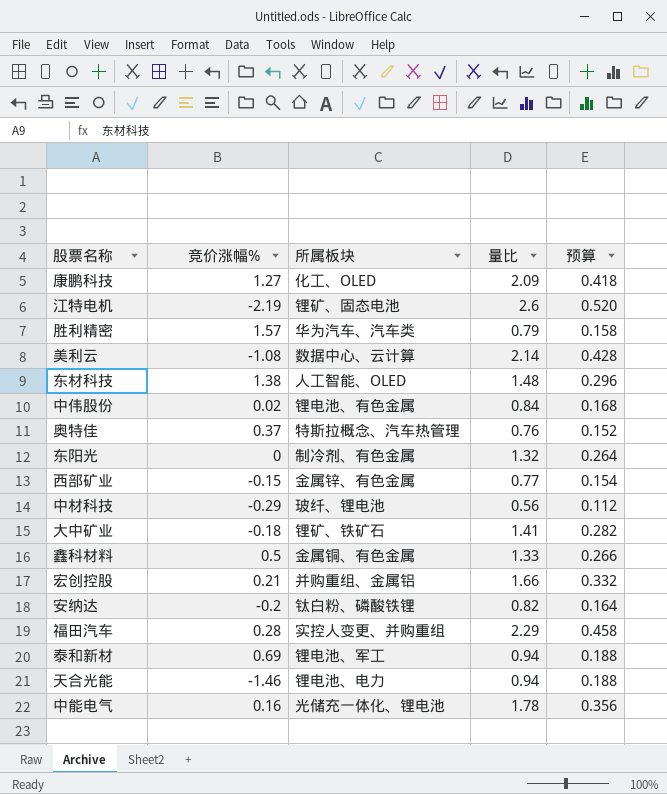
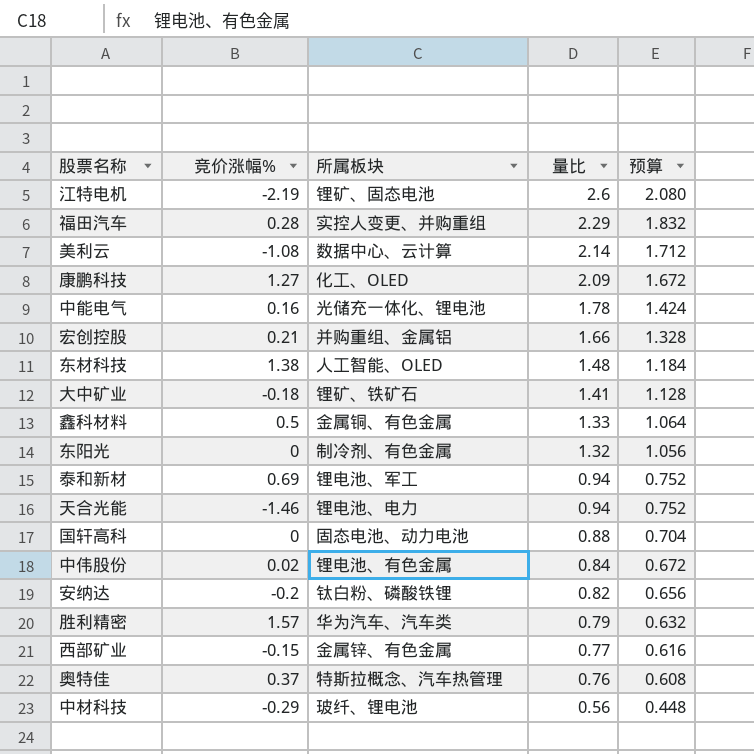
row order: none -> 量比 descending
column 预算 | formula: [量比] * 0.2 -> [量比] * 0.8
row 国轩高科: none -> 0 | 固态电池、动力电池 | 0.88 | 0.704

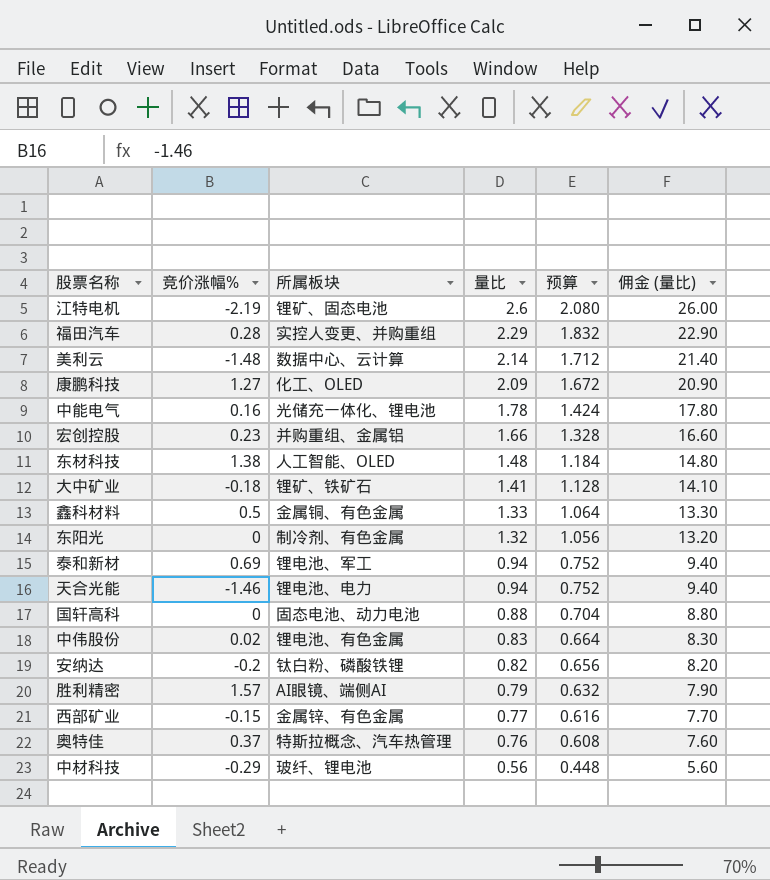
column 佣金 (量比) | formula: none -> [量比] * 10
美利云 | 竞价涨幅%: -1.08 -> -1.48
宏创控股 | 竞价涨幅%: 0.21 -> 0.23
中伟股份 | 量比: 0.84 -> 0.83
中伟股份 | 预算: 0.672 -> 0.664
胜利精密 | 所属板块: 华为汽车、汽车类 -> AI眼镜、端侧AI

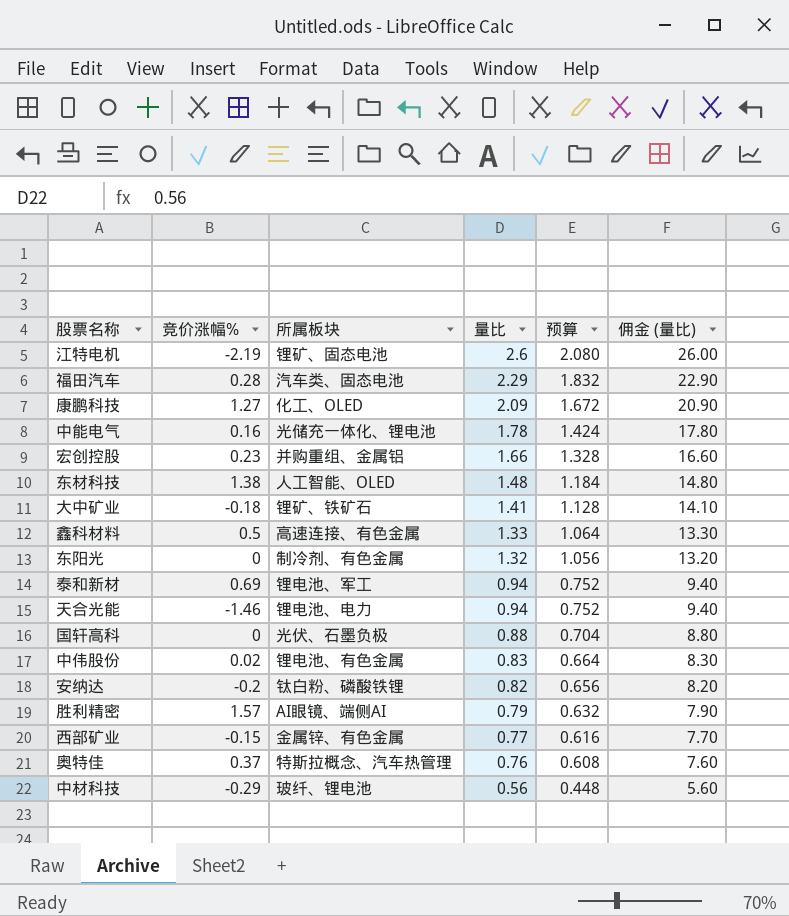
row 美利云: -1.48 | 数据中心、云计算 | 2.14 | 1.712 | 21.40 -> none
福田汽车 | 所属板块: 实控人变更、并购重组 -> 汽车类、固态电池
鑫科材料 | 所属板块: 金属铜、有色金属 -> 高速连接、有色金属
国轩高科 | 所属板块: 固态电池、动力电池 -> 光伏、石墨负极

